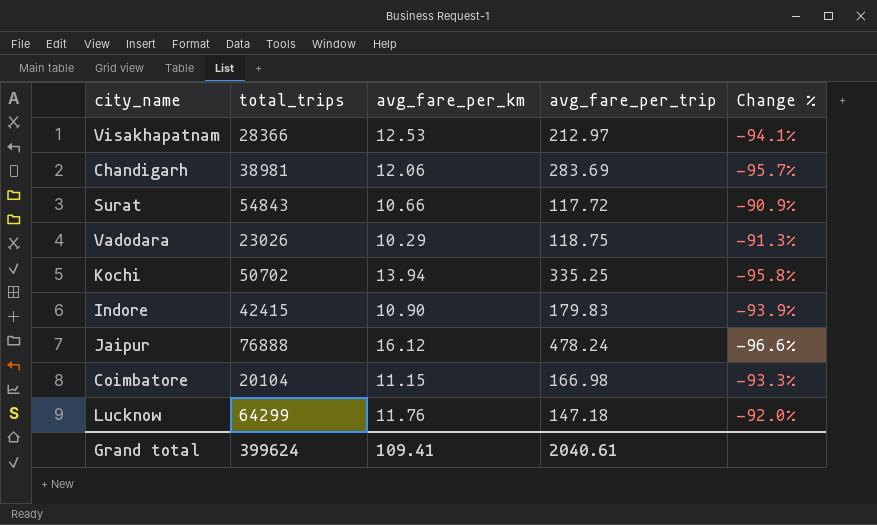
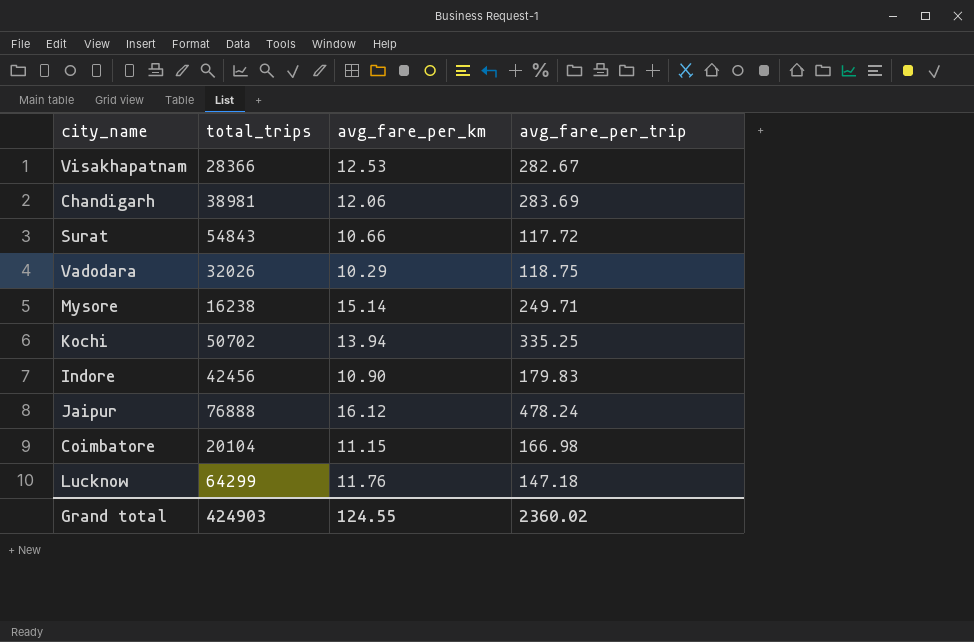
column Change % | formula: ([avg_fare_per_km] - [avg_fare_per_trip]) / [avg_fare_per_trip] -> none
Visakhapatnam | avg_fare_per_trip: 212.97 -> 282.67
Vadodara | total_trips: 23026 -> 32026
row Mysore: none -> 16238 | 15.14 | 249.71
Indore | total_trips: 42415 -> 42456
Grand total | total_trips: 399624 -> 424903
Grand total | avg_fare_per_km: 109.41 -> 124.55
Grand total | avg_fare_per_trip: 2040.61 -> 2360.02

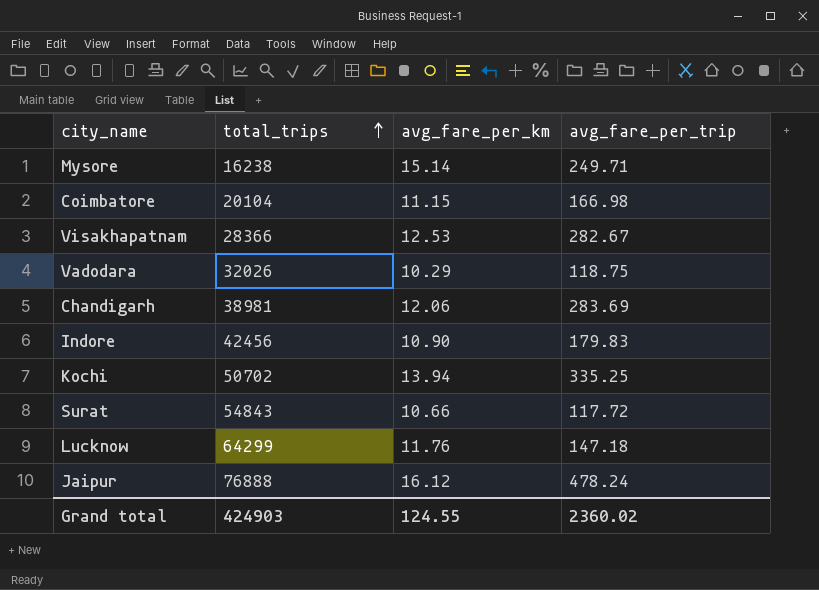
row order: none -> total_trips ascending

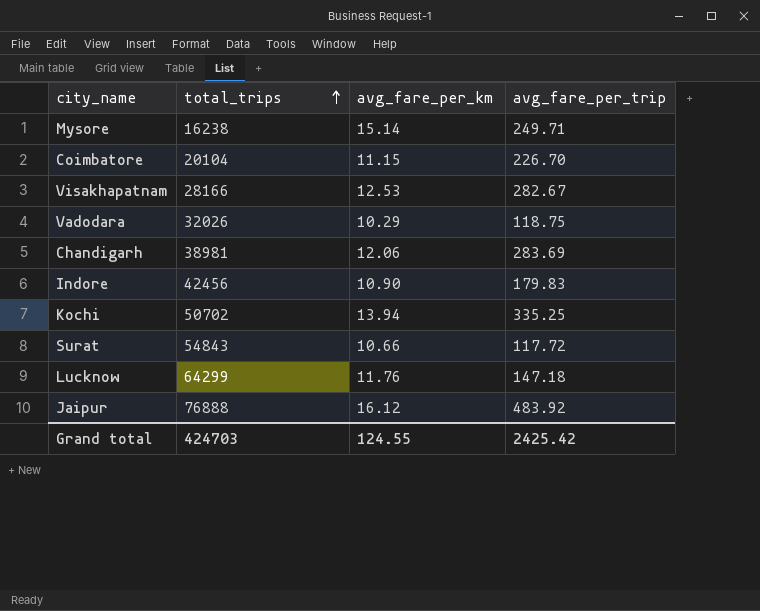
Coimbatore | avg_fare_per_trip: 166.98 -> 226.70
Visakhapatnam | total_trips: 28366 -> 28166
Jaipur | avg_fare_per_trip: 478.24 -> 483.92
Grand total | total_trips: 424903 -> 424703
Grand total | avg_fare_per_trip: 2360.02 -> 2425.42

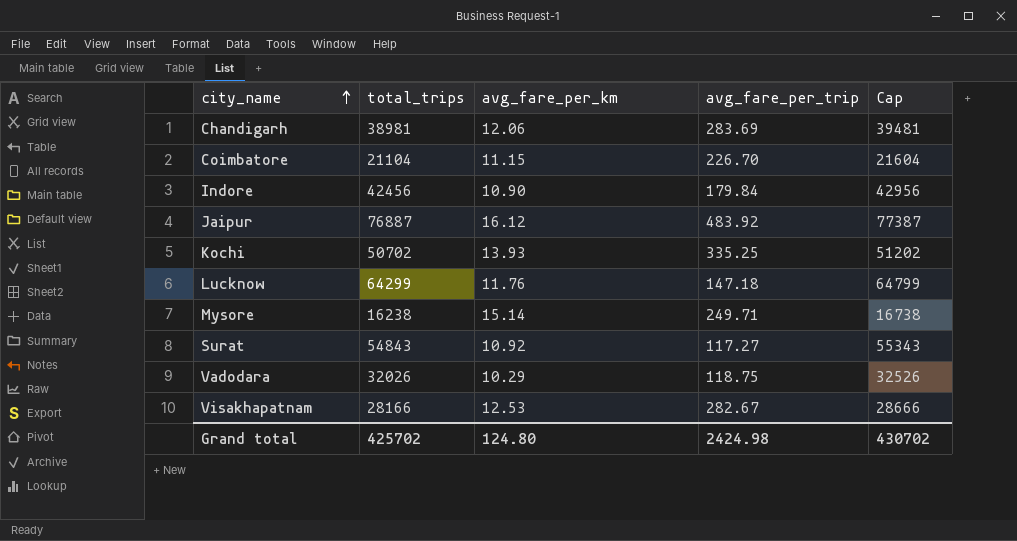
row order: total_trips ascending -> city_name ascending
column Cap | formula: none -> [total_trips] + 500
Coimbatore | total_trips: 20104 -> 21104
Indore | avg_fare_per_trip: 179.83 -> 179.84
Jaipur | total_trips: 76888 -> 76887
Kochi | avg_fare_per_km: 13.94 -> 13.93
Surat | avg_fare_per_km: 10.66 -> 10.92
Surat | avg_fare_per_trip: 117.72 -> 117.27
Grand total | total_trips: 424703 -> 425702
Grand total | avg_fare_per_km: 124.55 -> 124.80
Grand total | avg_fare_per_trip: 2425.42 -> 2424.98

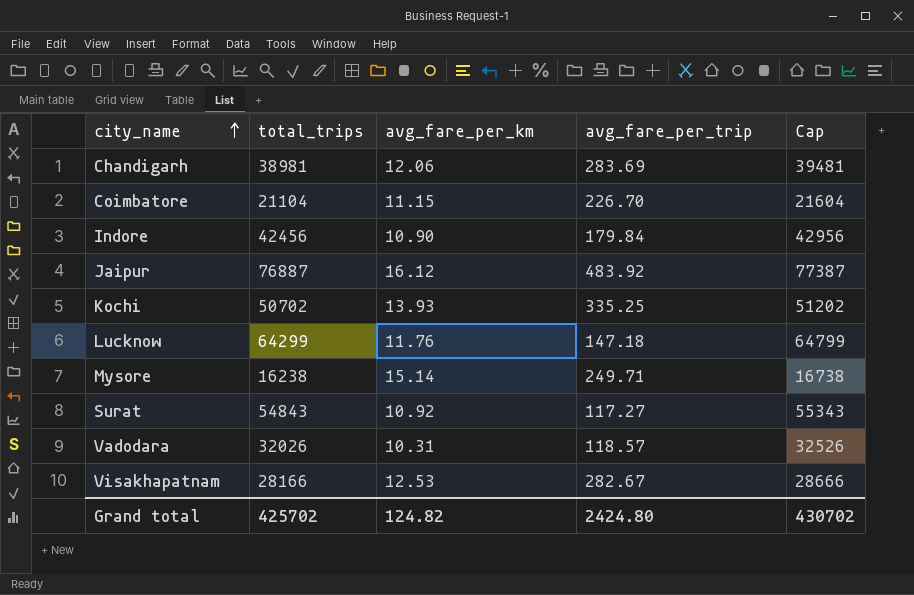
Vadodara | avg_fare_per_km: 10.29 -> 10.31
Vadodara | avg_fare_per_trip: 118.75 -> 118.57
Grand total | avg_fare_per_km: 124.80 -> 124.82
Grand total | avg_fare_per_trip: 2424.98 -> 2424.80

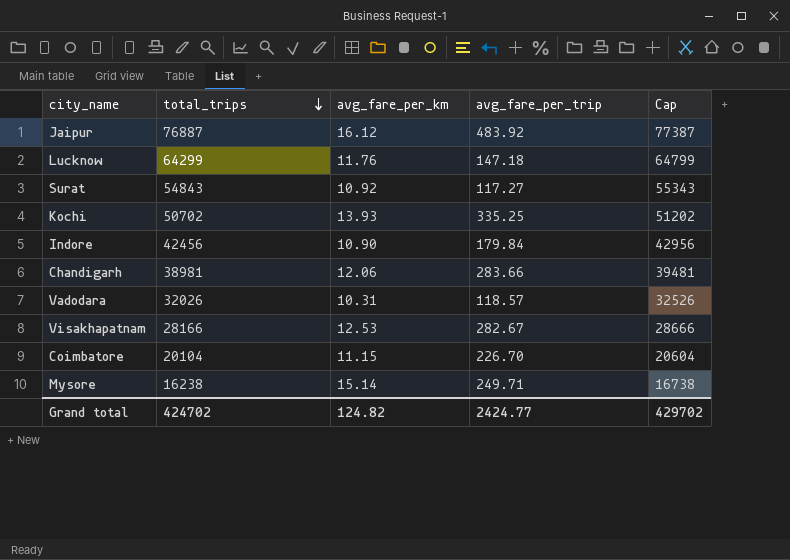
row order: city_name ascending -> total_trips descending
Chandigarh | avg_fare_per_trip: 283.69 -> 283.66
Coimbatore | total_trips: 21104 -> 20104
Coimbatore | Cap: 21604 -> 20604
Grand total | total_trips: 425702 -> 424702
Grand total | avg_fare_per_trip: 2424.80 -> 2424.77
Grand total | Cap: 430702 -> 429702

